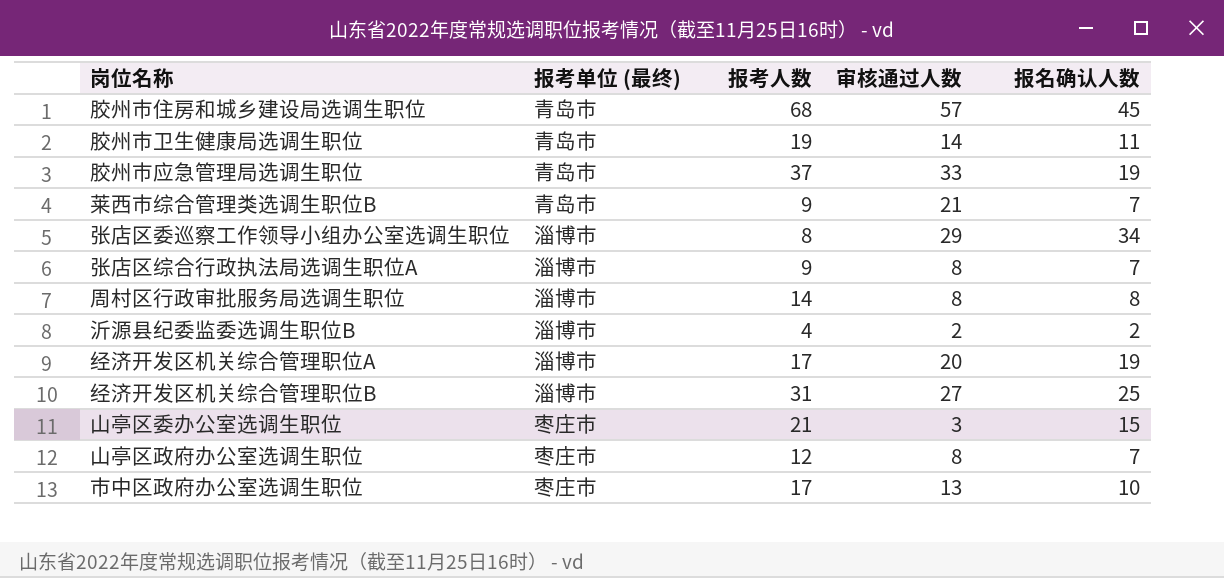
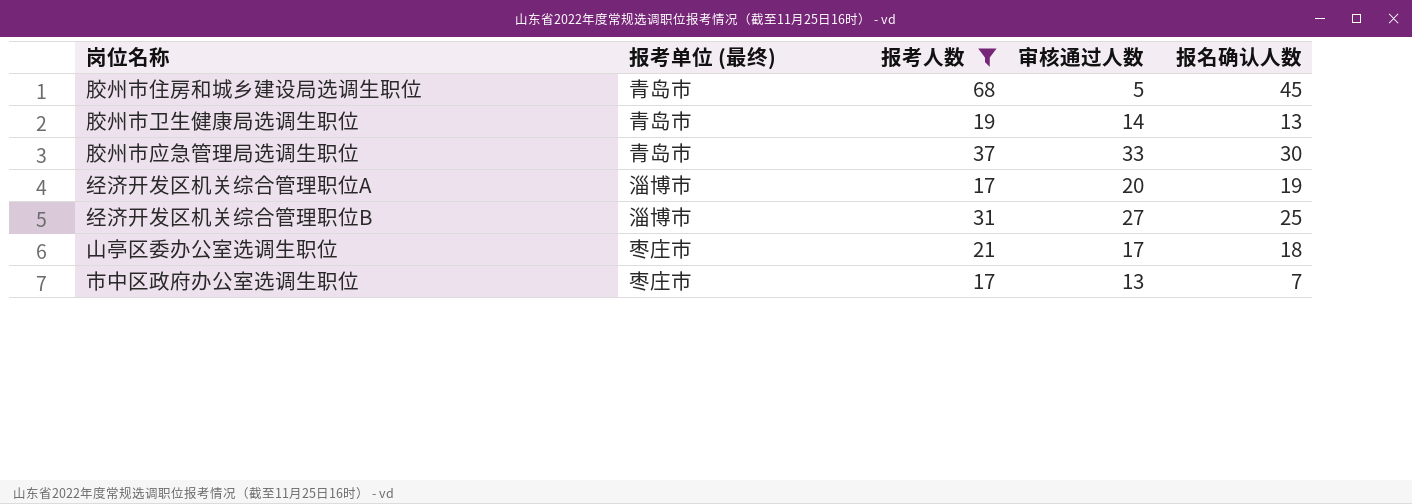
filter: none -> 报考人数 >= 17
胶州市住房和城乡建设局选调生职位 | 审核通过人数: 57 -> 5
胶州市卫生健康局选调生职位 | 报名确认人数: 11 -> 13
胶州市应急管理局选调生职位 | 报名确认人数: 19 -> 30
山亭区委办公室选调生职位 | 审核通过人数: 3 -> 17
山亭区委办公室选调生职位 | 报名确认人数: 15 -> 18
市中区政府办公室选调生职位 | 报名确认人数: 10 -> 7

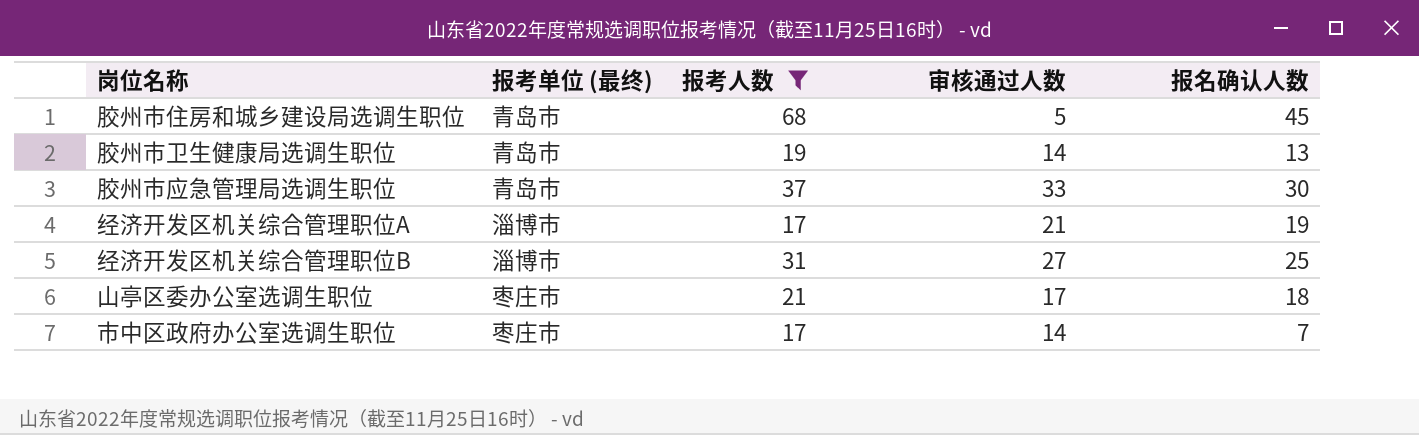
经济开发区机关综合管理职位A | 审核通过人数: 20 -> 21
市中区政府办公室选调生职位 | 审核通过人数: 13 -> 14

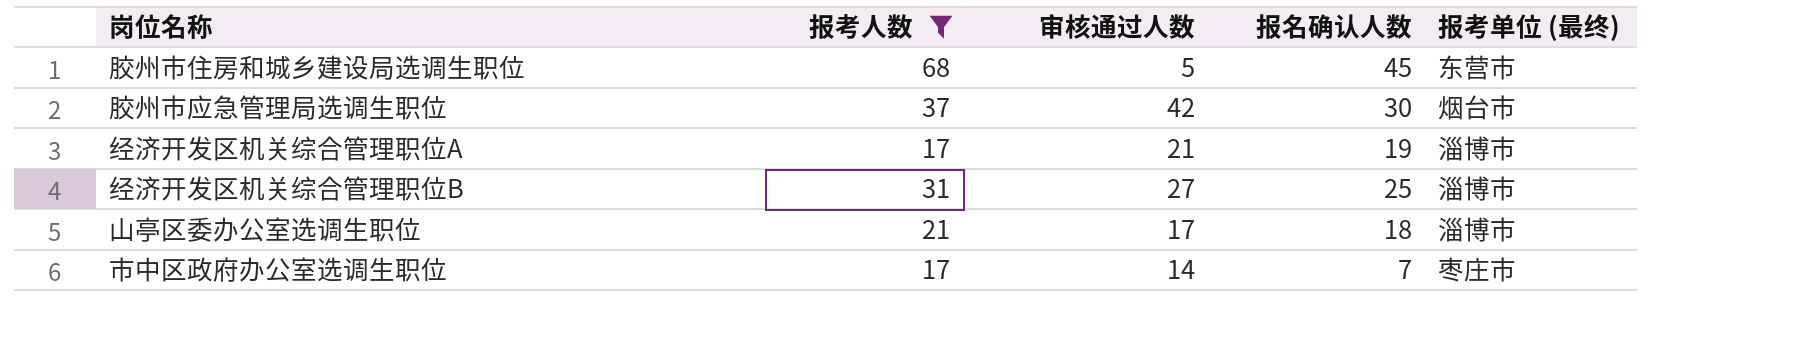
column 报考单位 (最终) | position: 2 -> 5
row 胶州市卫生健康局选调生职位: 青岛市 | 19 | 14 | 13 -> none
胶州市住房和城乡建设局选调生职位 | 报考单位 (最终): 青岛市 -> 东营市
胶州市应急管理局选调生职位 | 审核通过人数: 33 -> 42
胶州市应急管理局选调生职位 | 报考单位 (最终): 青岛市 -> 烟台市
山亭区委办公室选调生职位 | 报考单位 (最终): 枣庄市 -> 淄博市

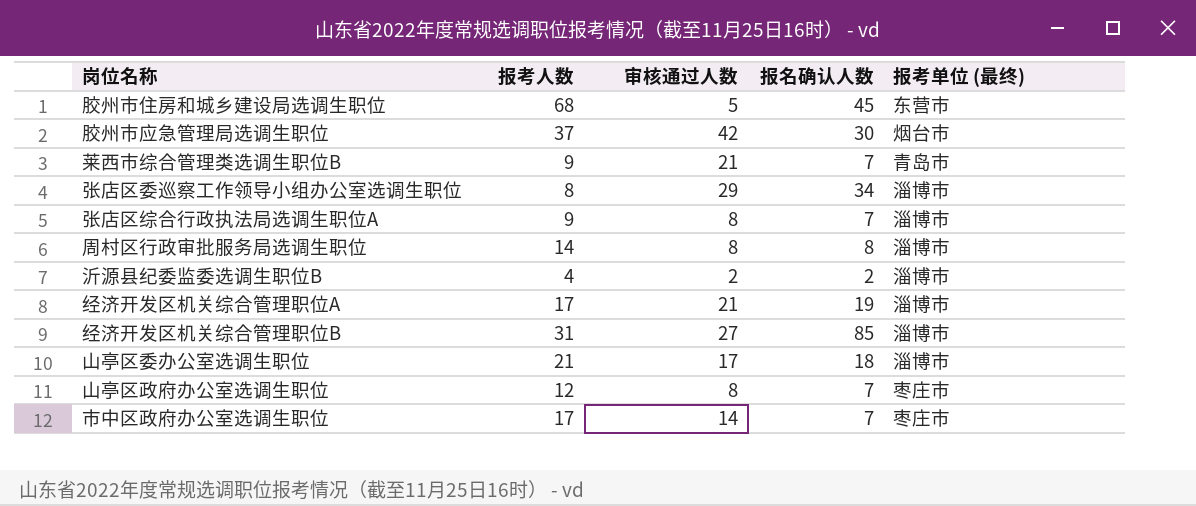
filter: 报考人数 >= 17 -> none
经济开发区机关综合管理职位B | 报名确认人数: 25 -> 85

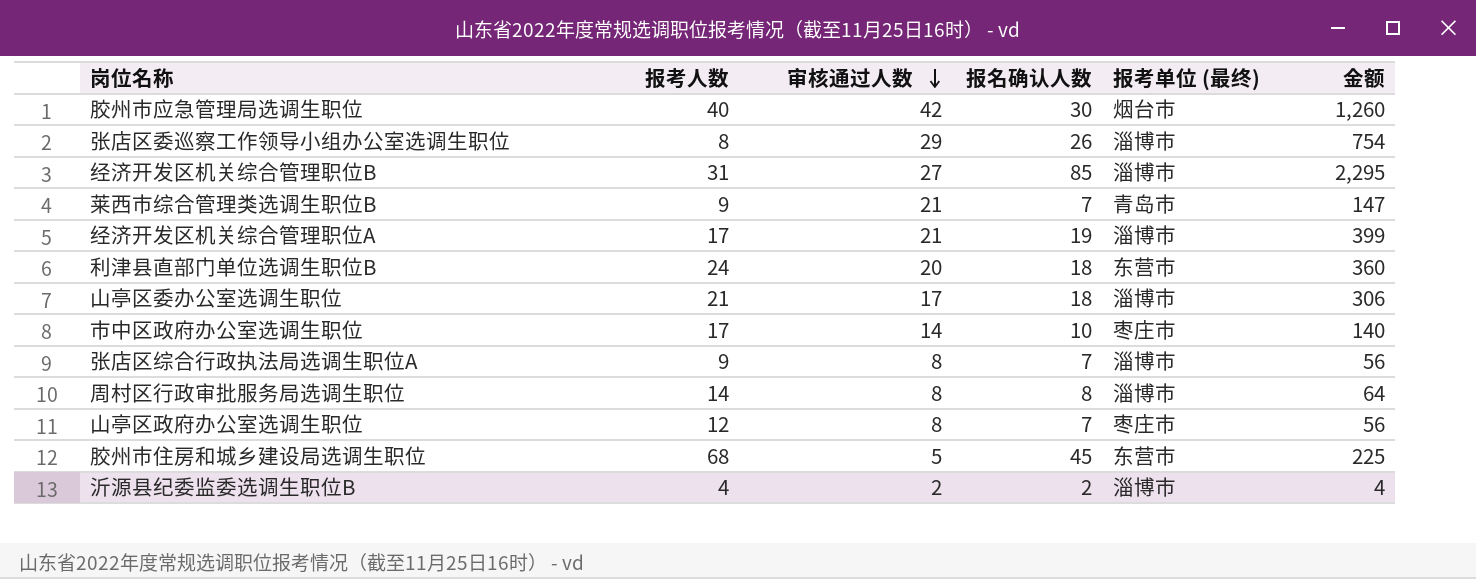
row order: none -> 审核通过人数 descending
column 金额 | formula: none -> [审核通过人数] * [报名确认人数]
胶州市应急管理局选调生职位 | 报考人数: 37 -> 40
张店区委巡察工作领导小组办公室选调生职位 | 报名确认人数: 34 -> 26
row 利津县直部门单位选调生职位B: none -> 24 | 20 | 18 | 东营市 | 360
市中区政府办公室选调生职位 | 报名确认人数: 7 -> 10

